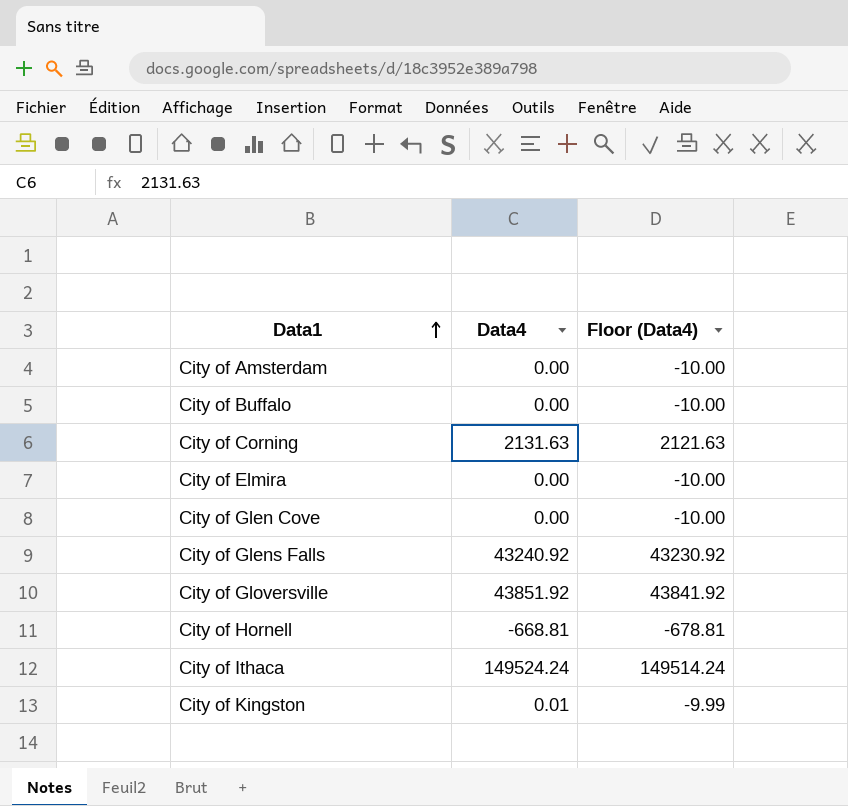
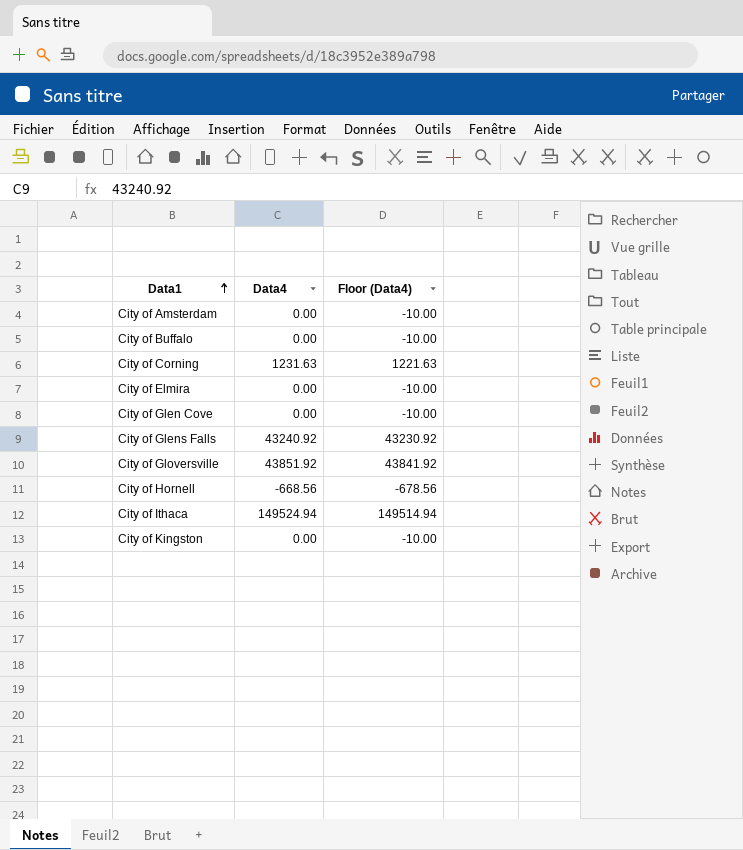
City of Corning | Data4: 2131.63 -> 1231.63
City of Corning | Floor (Data4): 2121.63 -> 1221.63
City of Hornell | Data4: -668.81 -> -668.56
City of Hornell | Floor (Data4): -678.81 -> -678.56
City of Ithaca | Data4: 149524.24 -> 149524.94
City of Ithaca | Floor (Data4): 149514.24 -> 149514.94
City of Kingston | Data4: 0.01 -> 0.00
City of Kingston | Floor (Data4): -9.99 -> -10.00

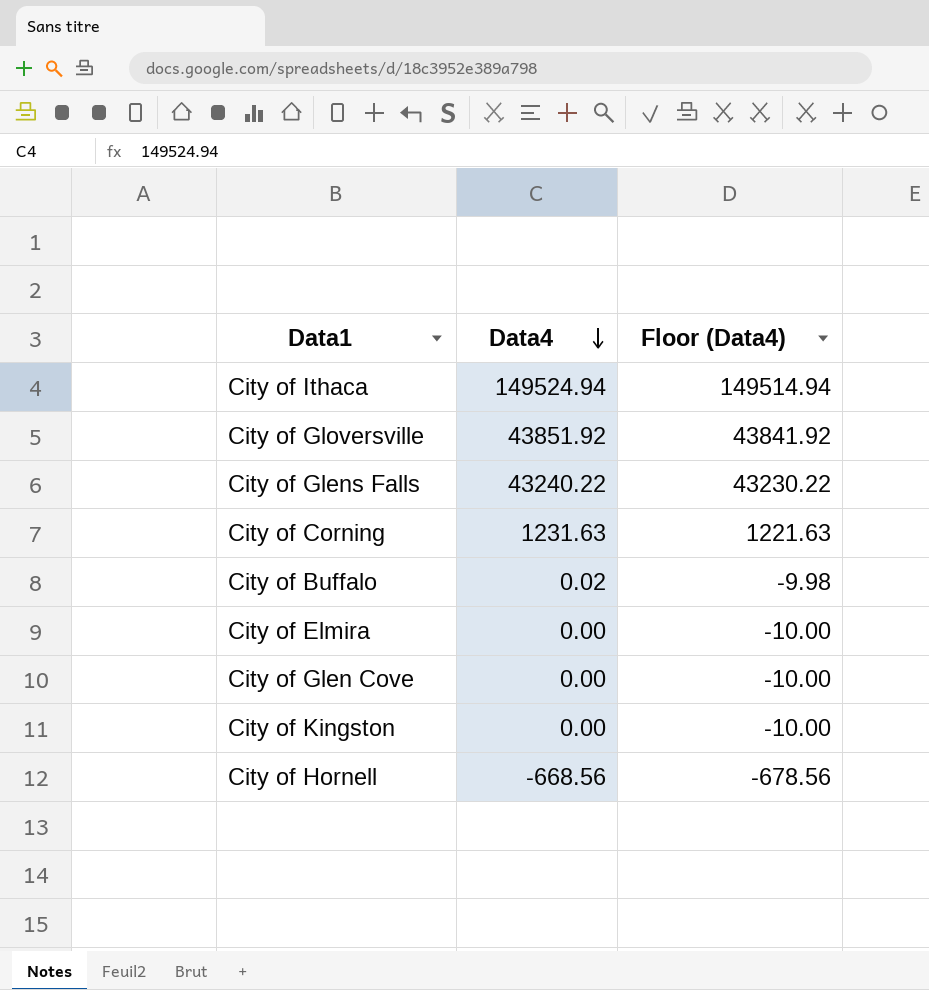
row order: Data1 ascending -> Data4 descending
row City of Amsterdam: 0.00 | -10.00 -> none
City of Glens Falls | Data4: 43240.92 -> 43240.22
City of Glens Falls | Floor (Data4): 43230.92 -> 43230.22
City of Buffalo | Data4: 0.00 -> 0.02
City of Buffalo | Floor (Data4): -10.00 -> -9.98

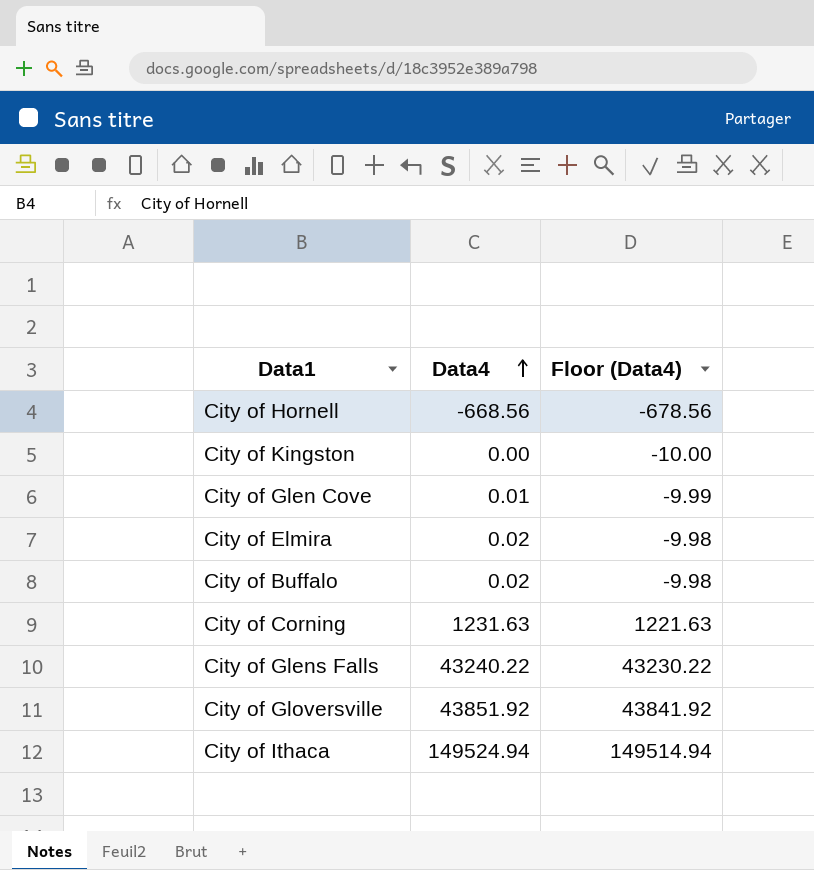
row order: Data4 descending -> Data4 ascending
City of Glen Cove | Data4: 0.00 -> 0.01
City of Glen Cove | Floor (Data4): -10.00 -> -9.99
City of Elmira | Data4: 0.00 -> 0.02
City of Elmira | Floor (Data4): -10.00 -> -9.98

